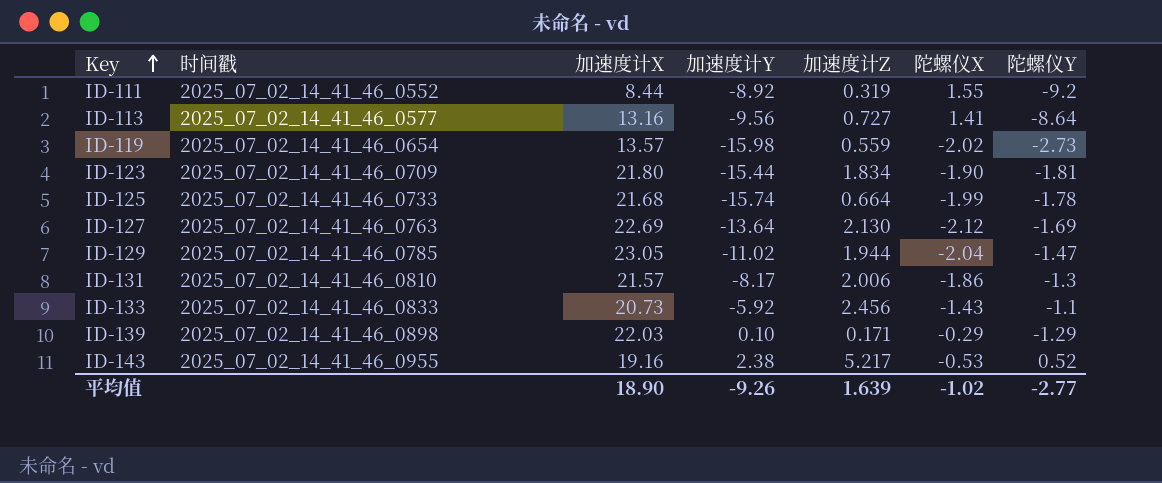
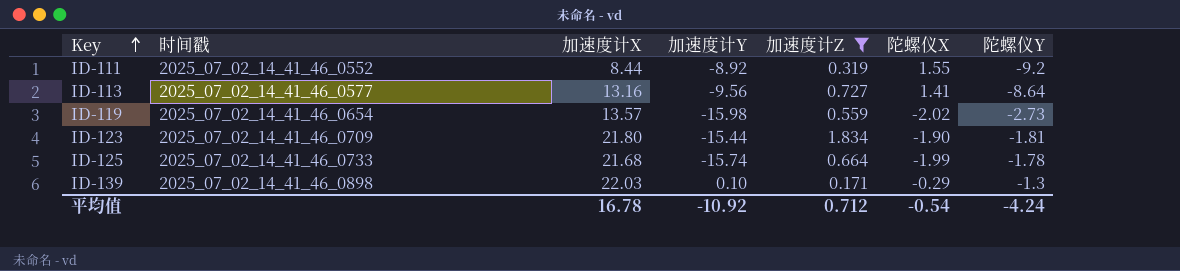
filter: none -> 加速度计Z <= 1.834
ID-139 | 陀螺仪Y: -1.29 -> -1.3
平均值 | 加速度计X: 18.90 -> 16.78
平均值 | 加速度计Y: -9.26 -> -10.92
平均值 | 加速度计Z: 1.639 -> 0.712
平均值 | 陀螺仪X: -1.02 -> -0.54
平均值 | 陀螺仪Y: -2.77 -> -4.24

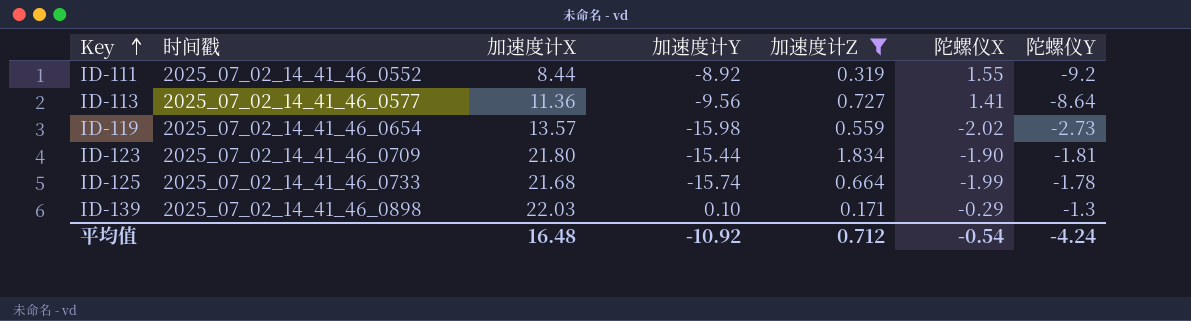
ID-113 | 加速度计X: 13.16 -> 11.36
平均值 | 加速度计X: 16.78 -> 16.48

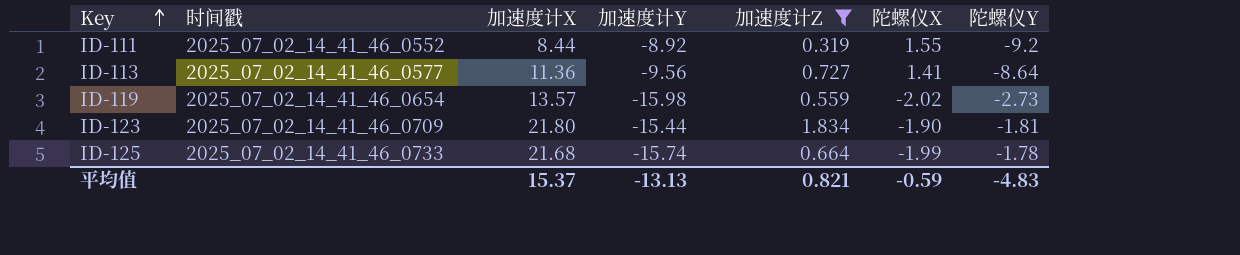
row ID-139: 2025_07_02_14_41_46_0898 | 22.03 | 0.10 | 0.171 | -0.29 | -1.3 -> none
平均值 | 加速度计X: 16.48 -> 15.37
平均值 | 加速度计Y: -10.92 -> -13.13
平均值 | 加速度计Z: 0.712 -> 0.821
平均值 | 陀螺仪X: -0.54 -> -0.59
平均值 | 陀螺仪Y: -4.24 -> -4.83

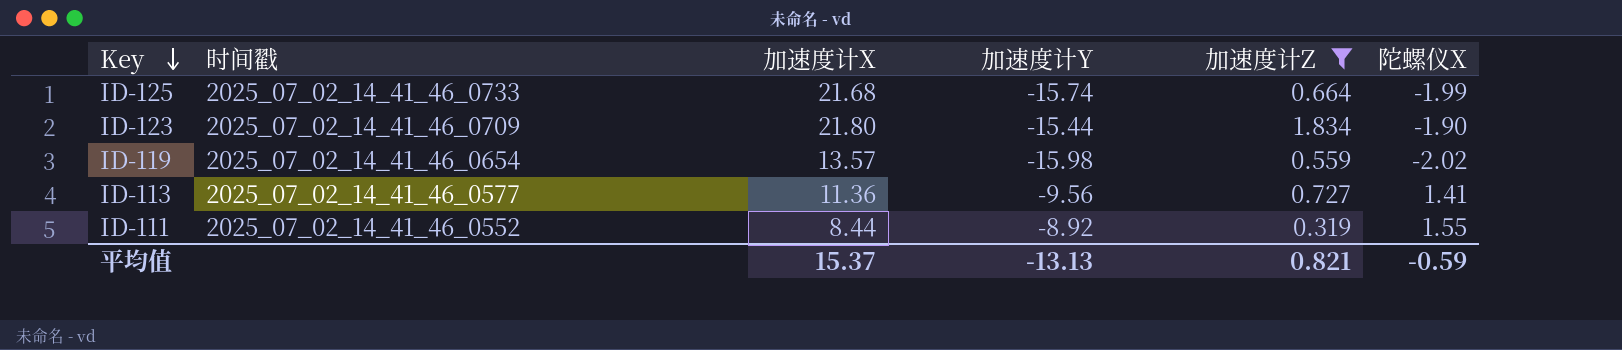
row order: Key ascending -> Key descending
column 陀螺仪Y | position: 7 -> none

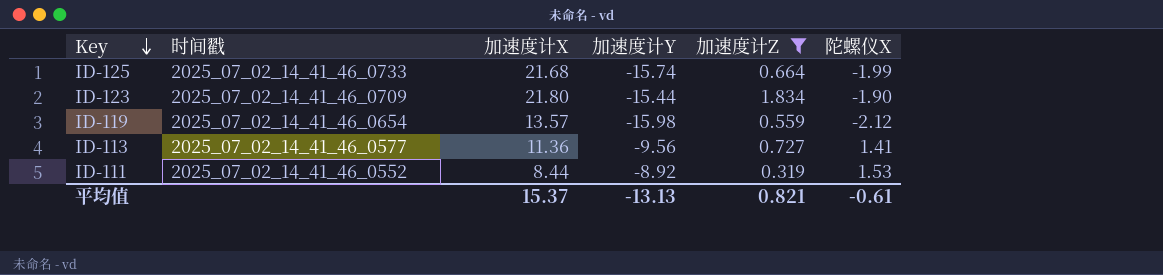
ID-119 | 陀螺仪X: -2.02 -> -2.12
ID-111 | 陀螺仪X: 1.55 -> 1.53
平均值 | 陀螺仪X: -0.59 -> -0.61

